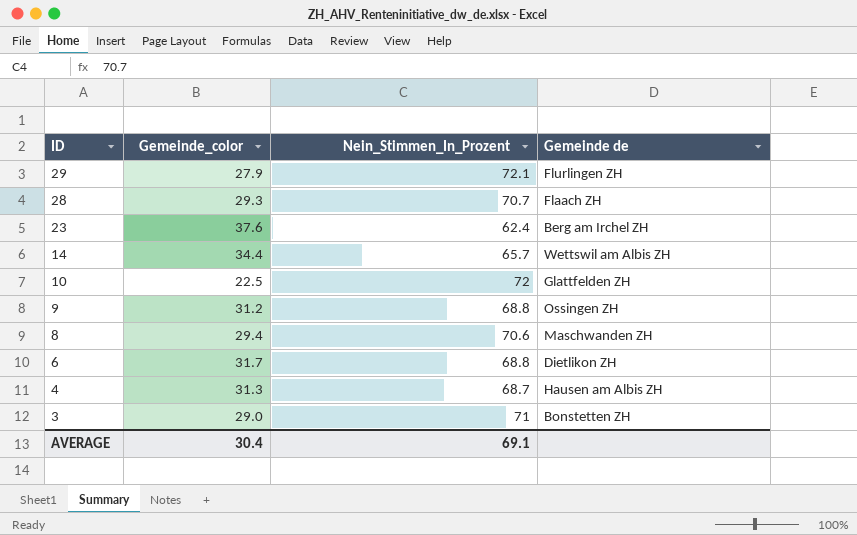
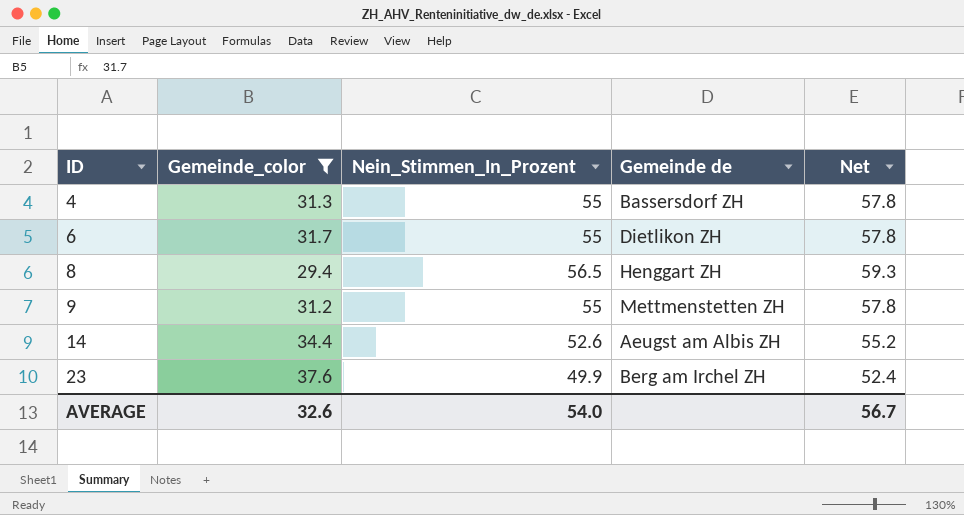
filter: none -> Gemeinde_color >= 29.4
row order: ID descending -> ID ascending
column Net | formula: none -> [Nein_Stimmen_In_Prozent] * 1.05
4 | Nein_Stimmen_In_Prozent: 68.7 -> 55
4 | Gemeinde de: Hausen am Albis ZH -> Bassersdorf ZH
6 | Nein_Stimmen_In_Prozent: 68.8 -> 55
8 | Nein_Stimmen_In_Prozent: 70.6 -> 56.5
8 | Gemeinde de: Maschwanden ZH -> Henggart ZH
9 | Nein_Stimmen_In_Prozent: 68.8 -> 55
9 | Gemeinde de: Ossingen ZH -> Mettmenstetten ZH
14 | Nein_Stimmen_In_Prozent: 65.7 -> 52.6
14 | Gemeinde de: Wettswil am Albis ZH -> Aeugst am Albis ZH
23 | Nein_Stimmen_In_Prozent: 62.4 -> 49.9
AVERAGE | Gemeinde_color: 30.4 -> 32.6
AVERAGE | Nein_Stimmen_In_Prozent: 69.1 -> 54.0

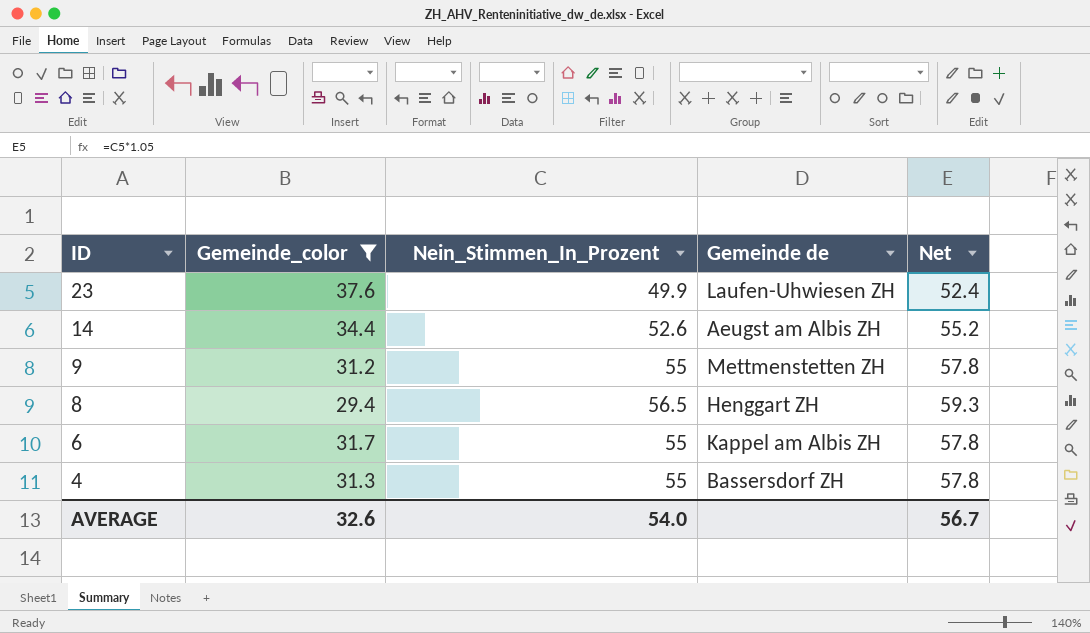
row order: ID ascending -> ID descending
23 | Gemeinde de: Berg am Irchel ZH -> Laufen-Uhwiesen ZH
6 | Gemeinde de: Dietlikon ZH -> Kappel am Albis ZH

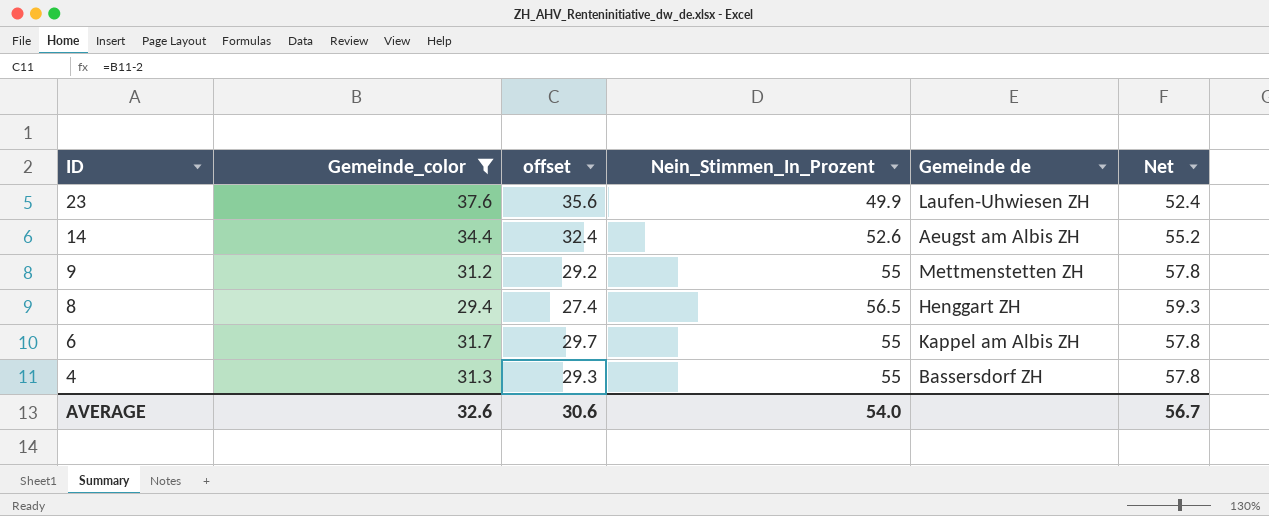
column offset | formula: none -> [Gemeinde_color] - 2

